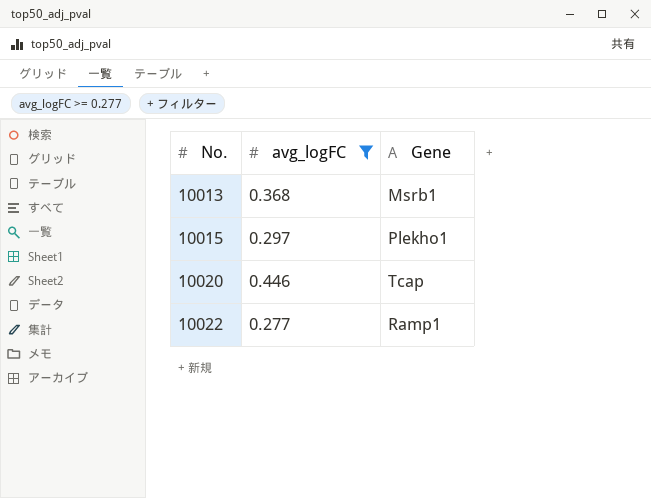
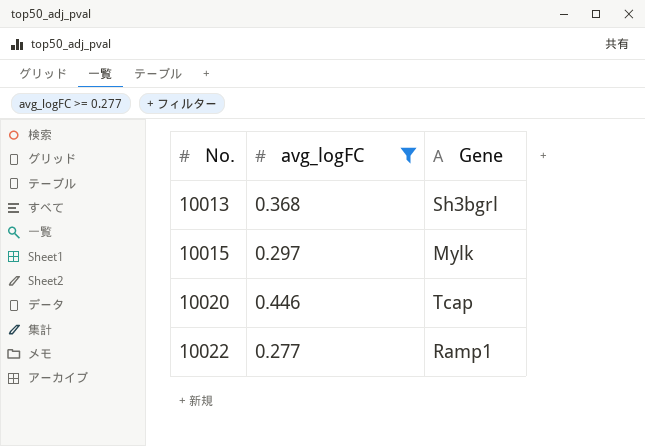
10013 | Gene: Msrb1 -> Sh3bgrl
10015 | Gene: Plekho1 -> Mylk

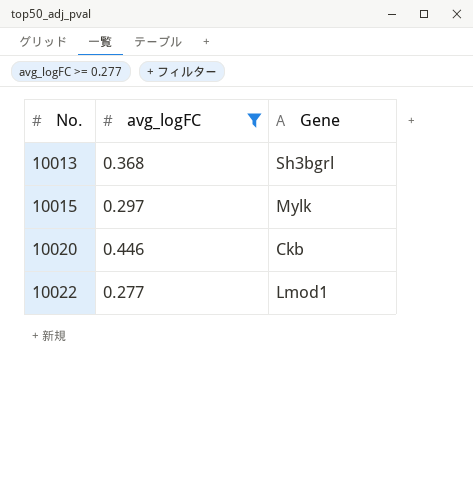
10020 | Gene: Tcap -> Ckb
10022 | Gene: Ramp1 -> Lmod1

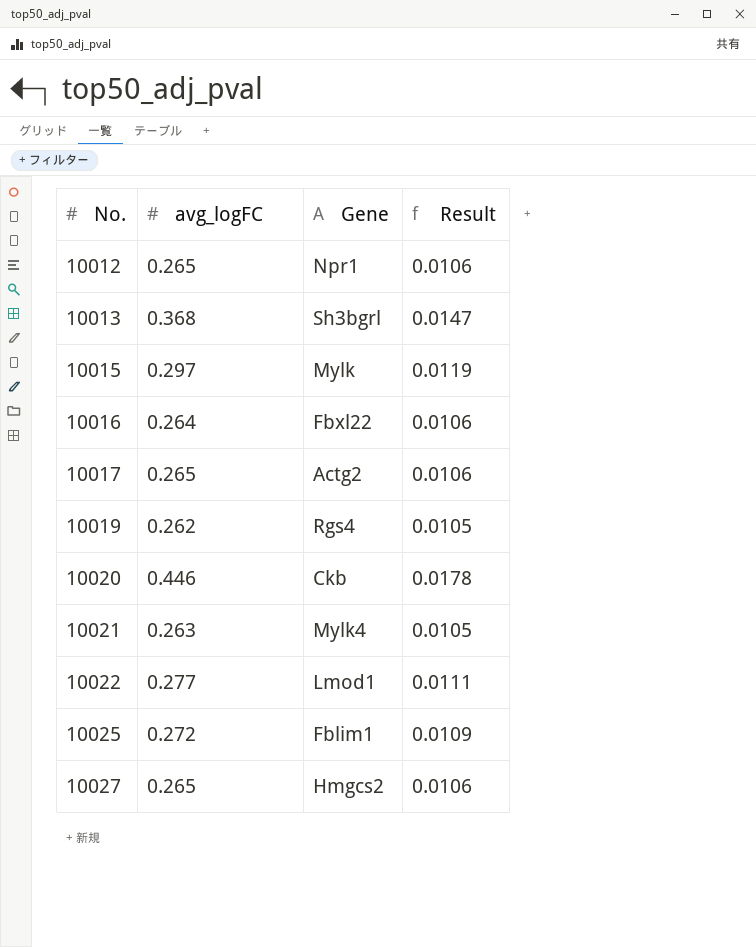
filter: avg_logFC >= 0.277 -> none
column Result | formula: none -> [avg_logFC] * 0.04

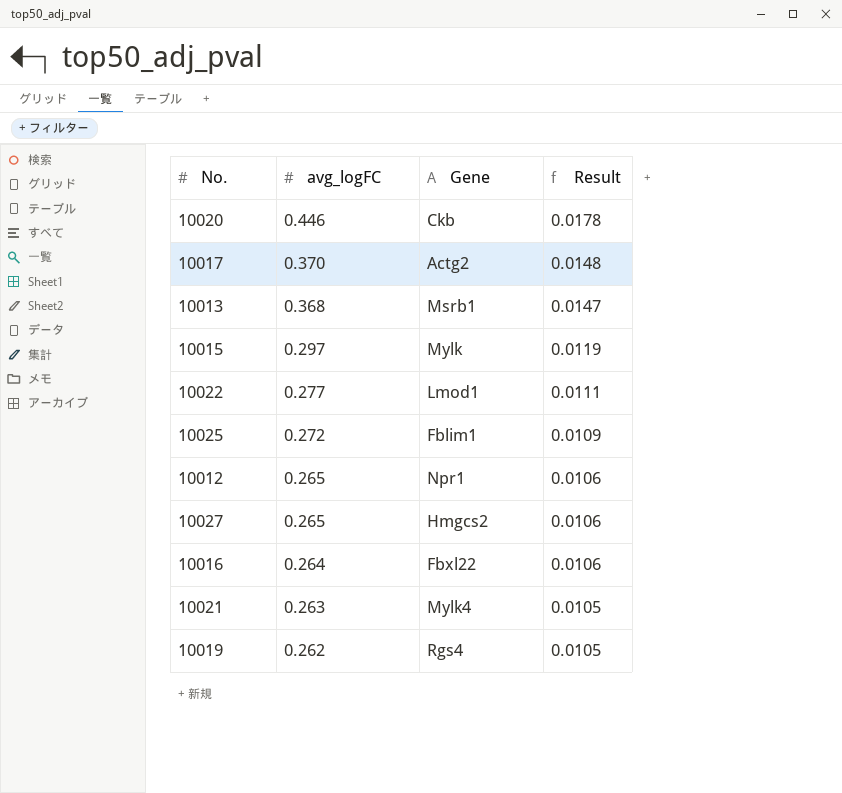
row order: No. ascending -> avg_logFC descending
10017 | avg_logFC: 0.265 -> 0.370
10017 | Result: 0.0106 -> 0.0148
10013 | Gene: Sh3bgrl -> Msrb1

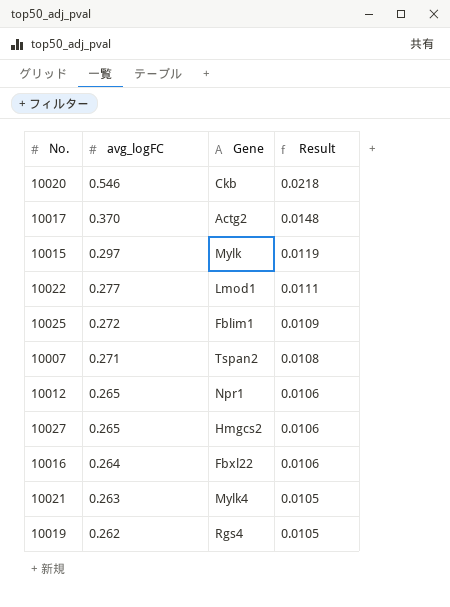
row 10013: 0.368 | Msrb1 | 0.0147 -> none
10020 | avg_logFC: 0.446 -> 0.546
10020 | Result: 0.0178 -> 0.0218
row 10007: none -> 0.271 | Tspan2 | 0.0108

